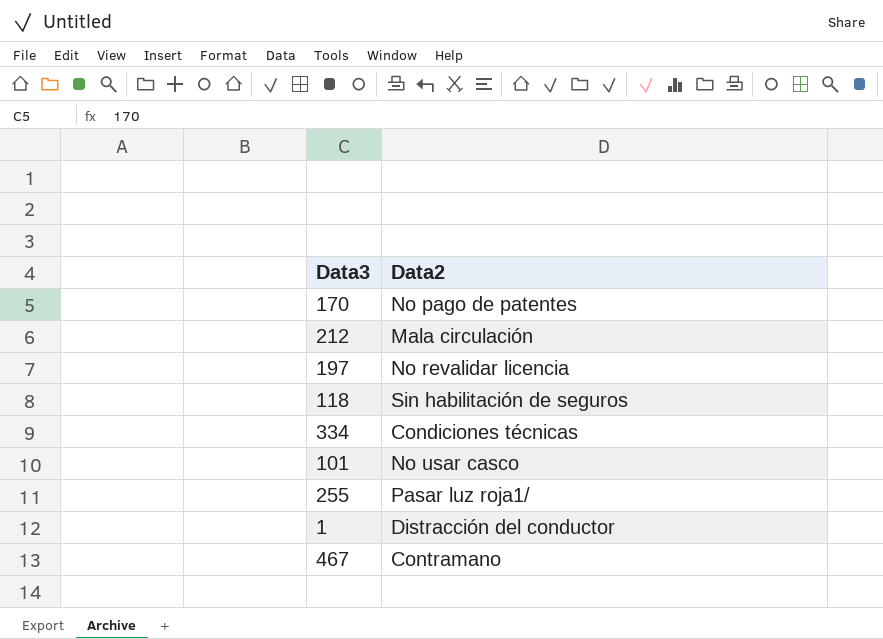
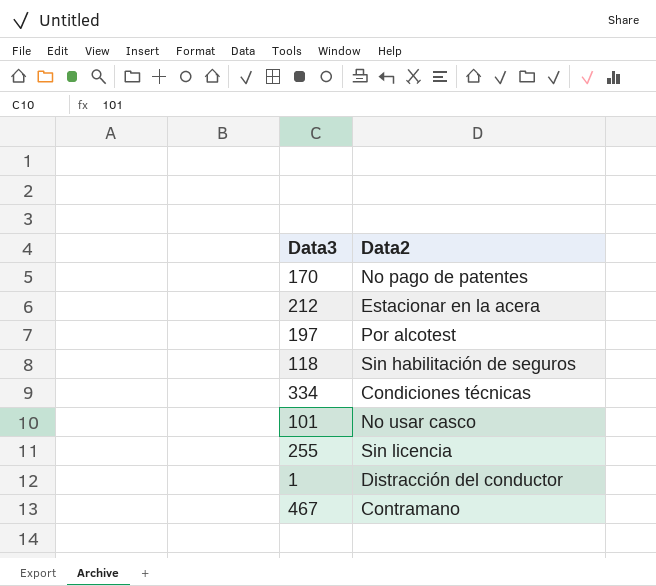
212 | Data2: Mala circulación -> Estacionar en la acera
197 | Data2: No revalidar licencia -> Por alcotest
255 | Data2: Pasar luz roja1/ -> Sin licencia

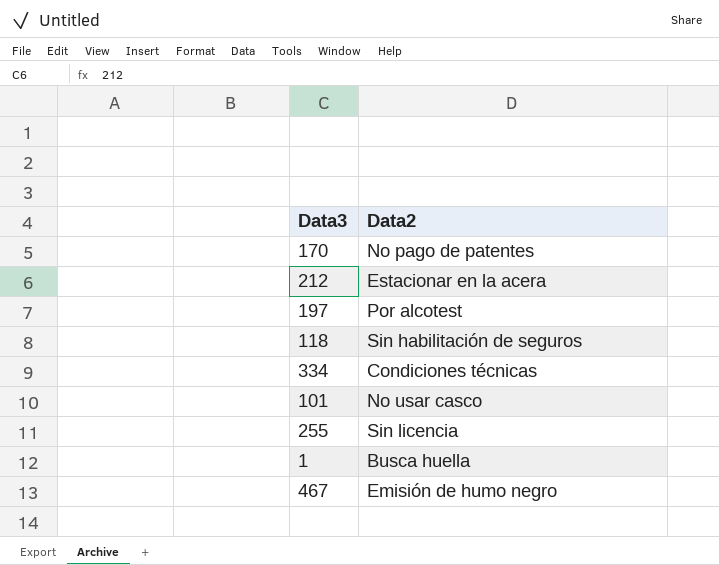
1 | Data2: Distracción del conductor -> Busca huella
467 | Data2: Contramano -> Emisión de humo negro

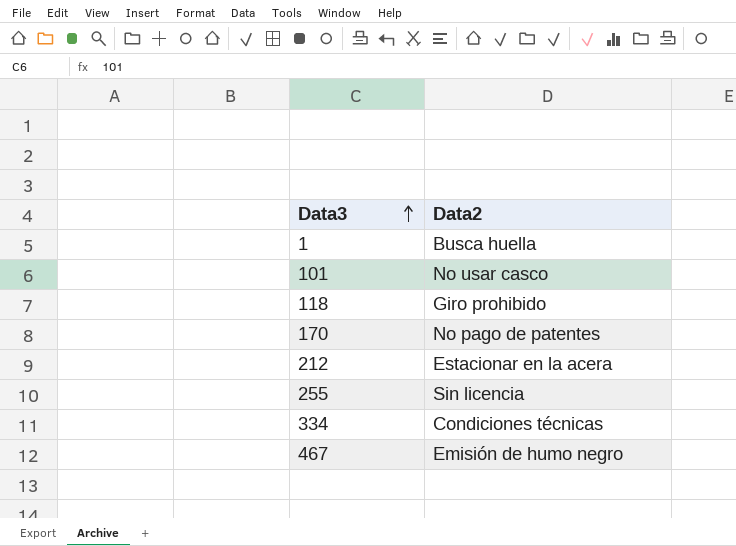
row order: none -> Data3 ascending
row 197: Por alcotest -> none
118 | Data2: Sin habilitación de seguros -> Giro prohibido

